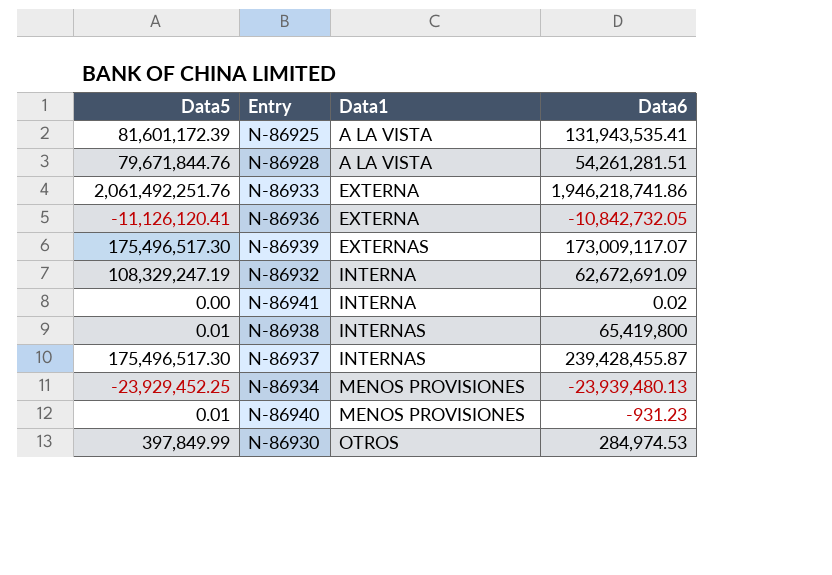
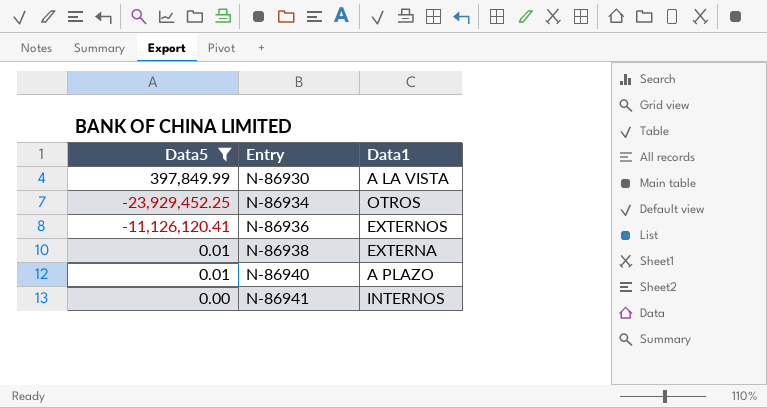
filter: none -> Data5 <= 397,849.99
row order: Data1 ascending -> Entry ascending
column Data6 | position: 4 -> none
N-86930 | Data1: OTROS -> A LA VISTA
N-86934 | Data1: MENOS PROVISIONES -> OTROS
N-86936 | Data1: EXTERNA -> EXTERNOS
N-86938 | Data1: INTERNAS -> EXTERNA
N-86940 | Data1: MENOS PROVISIONES -> A PLAZO
N-86941 | Data1: INTERNA -> INTERNOS

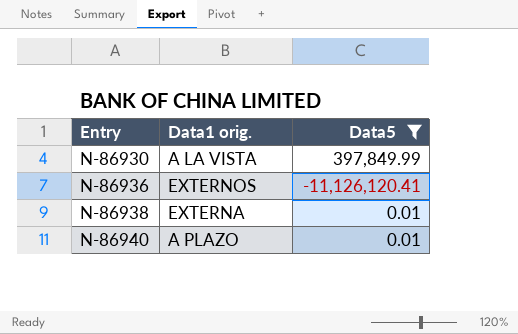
column name: Data1 -> Data1 orig.
column Data5 | position: 1 -> 3
row N-86934: -23,929,452.25 | OTROS -> none
row N-86941: 0.00 | INTERNOS -> none

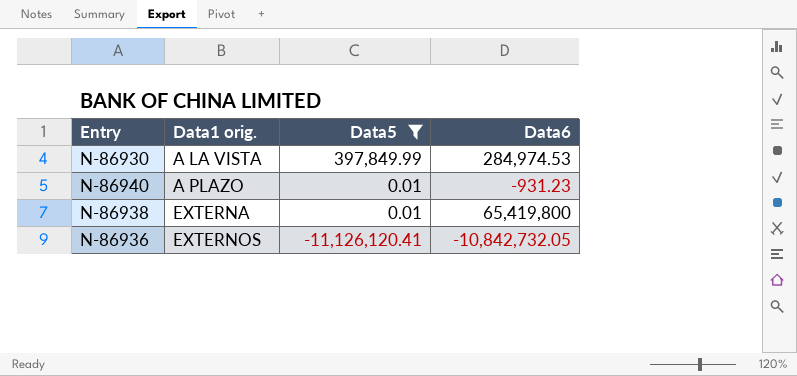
row order: Entry ascending -> Data1 orig. ascending
column Data6 | position: none -> 4

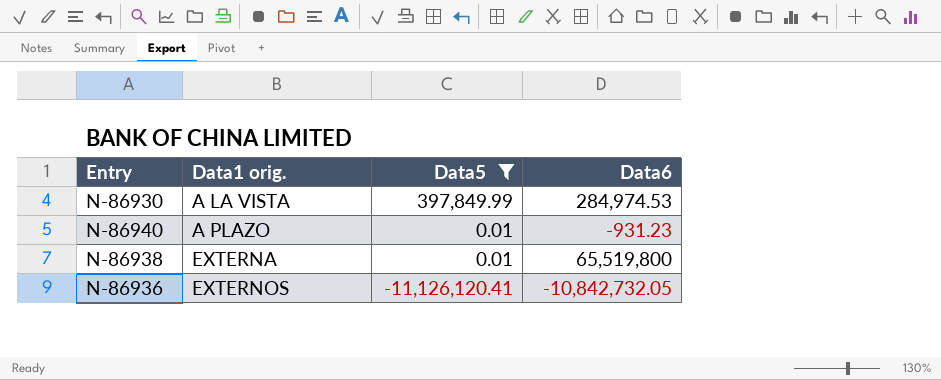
N-86938 | Data6: 65,419,800 -> 65,519,800

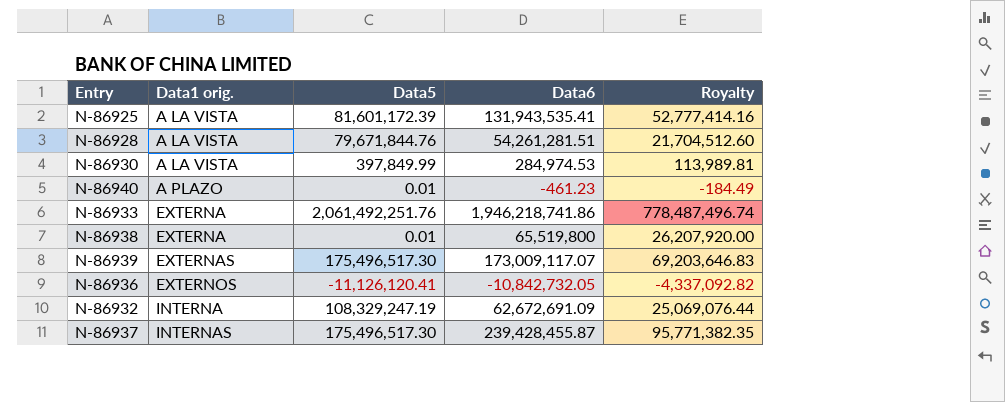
filter: Data5 <= 397,849.99 -> none
column Royalty | formula: none -> [Data6] * 0.4
N-86940 | Data6: -931.23 -> -461.23

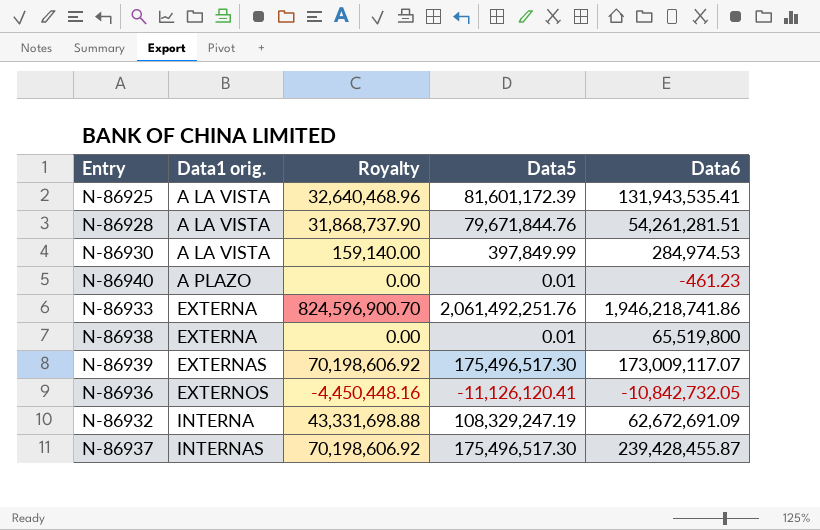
column Royalty | formula: [Data6] * 0.4 -> [Data5] * 0.4
column Royalty | position: 5 -> 3

